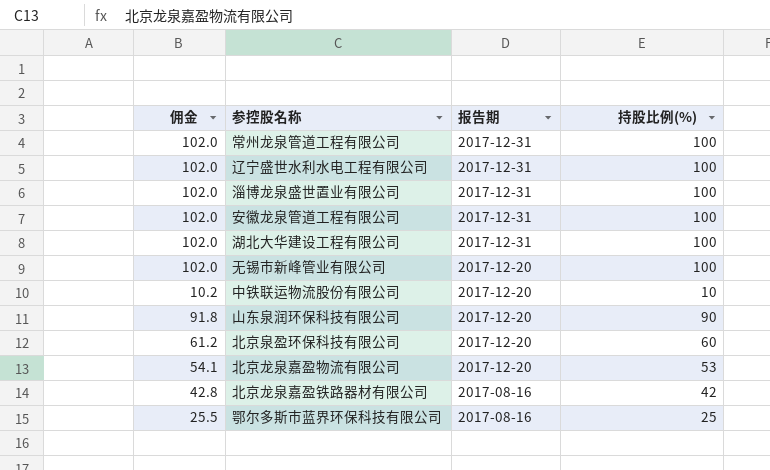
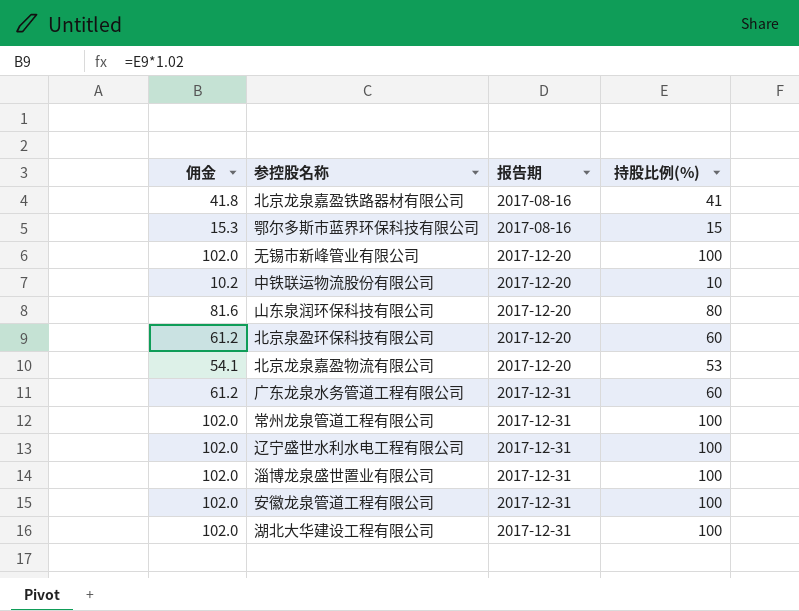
row order: 报告期 descending -> 报告期 ascending
北京龙泉嘉盈铁路器材有限公司 | 佣金: 42.8 -> 41.8
北京龙泉嘉盈铁路器材有限公司 | 持股比例(%): 42 -> 41
鄂尔多斯市蓝界环保科技有限公司 | 佣金: 25.5 -> 15.3
鄂尔多斯市蓝界环保科技有限公司 | 持股比例(%): 25 -> 15
山东泉润环保科技有限公司 | 佣金: 91.8 -> 81.6
山东泉润环保科技有限公司 | 持股比例(%): 90 -> 80
row 广东龙泉水务管道工程有限公司: none -> 61.2 | 2017-12-31 | 60

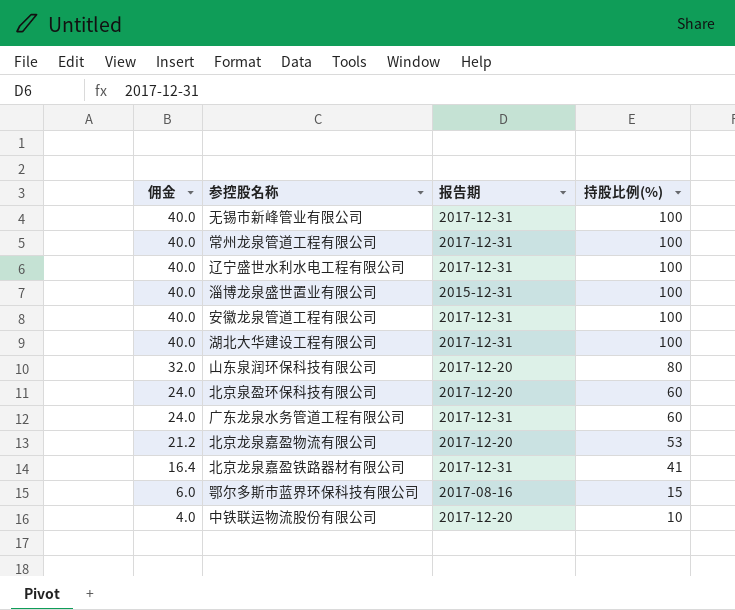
row order: 报告期 ascending -> 佣金 descending
column 佣金 | formula: [持股比例(%)] * 1.02 -> [持股比例(%)] * 0.4
无锡市新峰管业有限公司 | 报告期: 2017-12-20 -> 2017-12-31
淄博龙泉盛世置业有限公司 | 报告期: 2017-12-31 -> 2015-12-31
北京龙泉嘉盈铁路器材有限公司 | 报告期: 2017-08-16 -> 2017-12-31

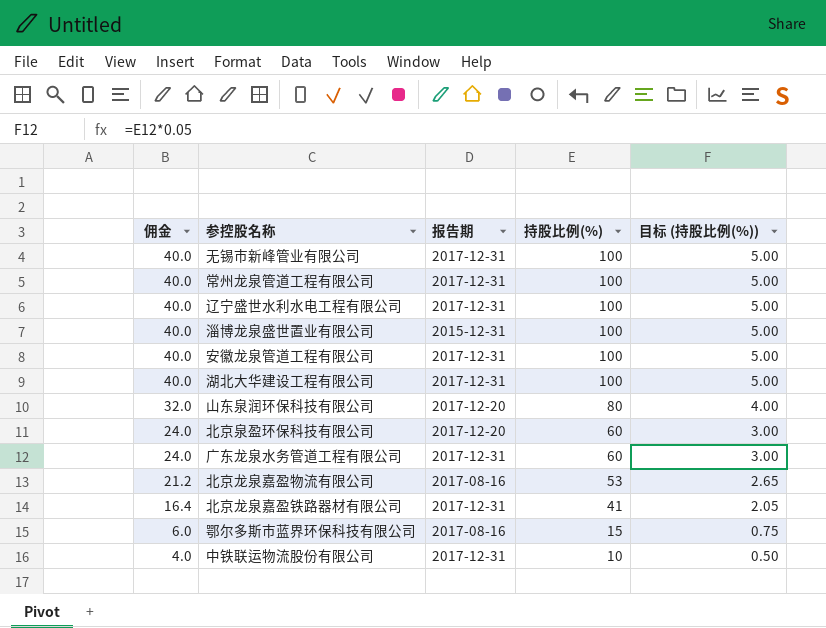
column 目标 (持股比例(%)) | formula: none -> [持股比例(%)] * 0.05
北京龙泉嘉盈物流有限公司 | 报告期: 2017-12-20 -> 2017-08-16
中铁联运物流股份有限公司 | 报告期: 2017-12-20 -> 2017-12-31

